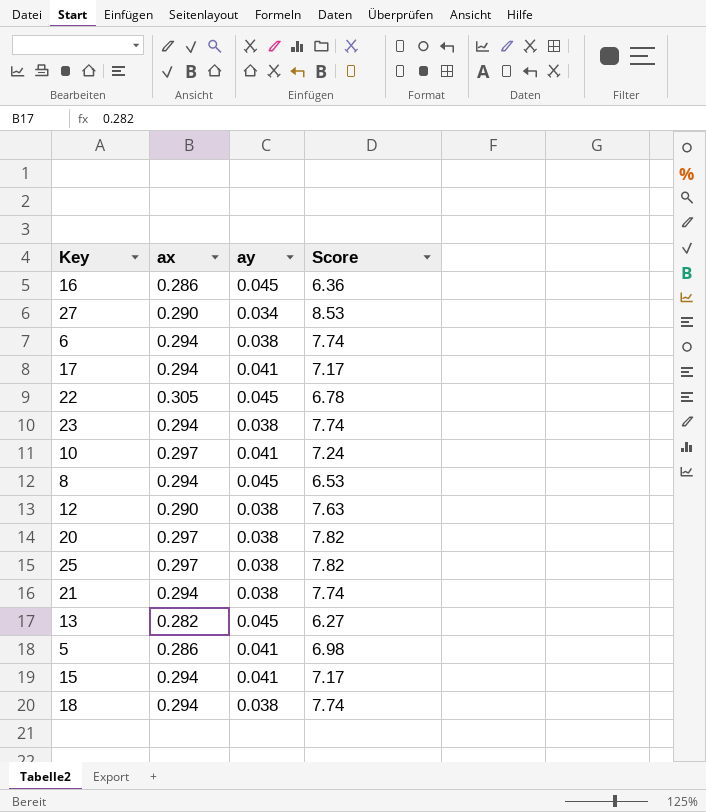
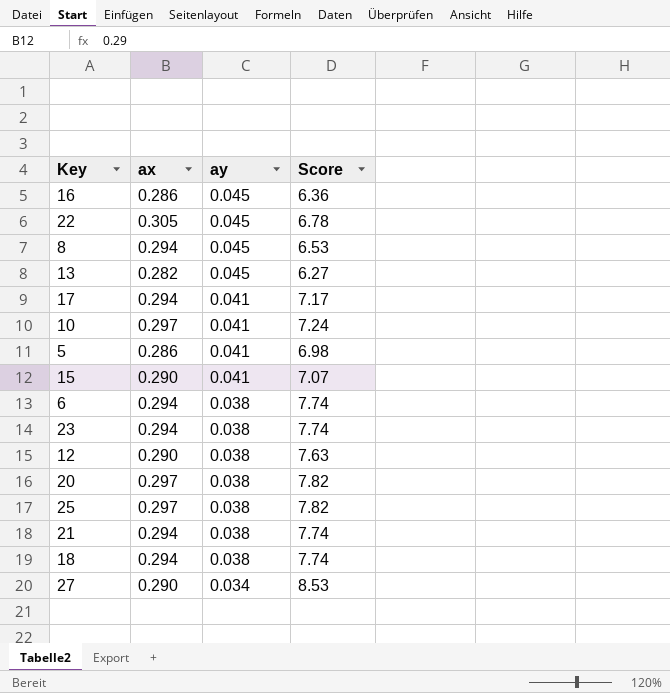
row order: none -> ay descending
15 | ax: 0.294 -> 0.290
15 | Score: 7.17 -> 7.07

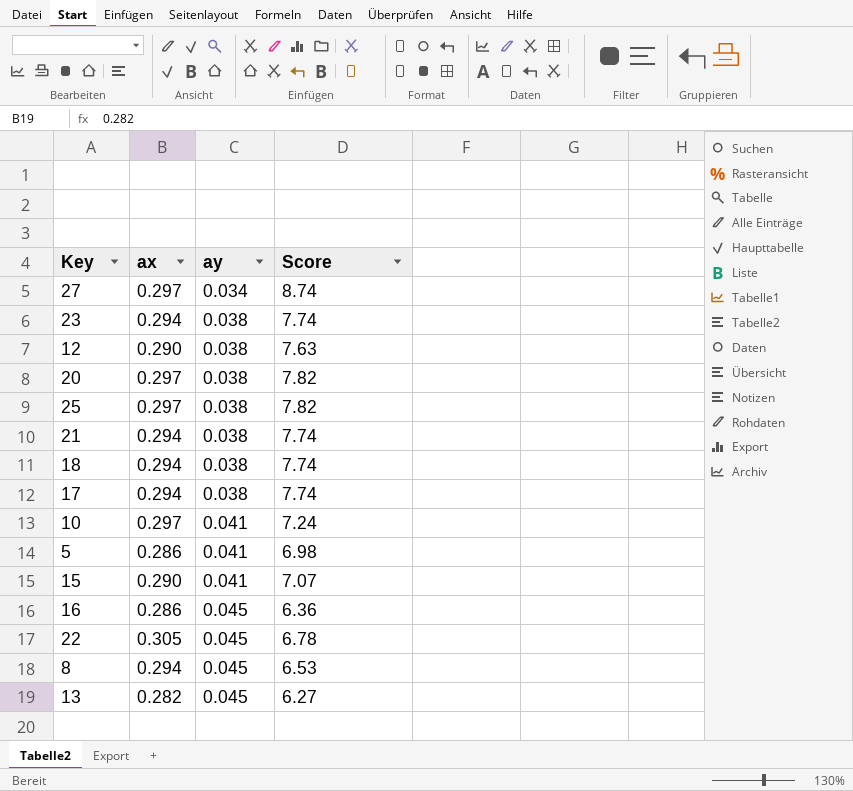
row order: ay descending -> ay ascending
row 6: 0.294 | 0.038 | 7.74 -> none
27 | ax: 0.290 -> 0.297
27 | Score: 8.53 -> 8.74
17 | ay: 0.041 -> 0.038
17 | Score: 7.17 -> 7.74

